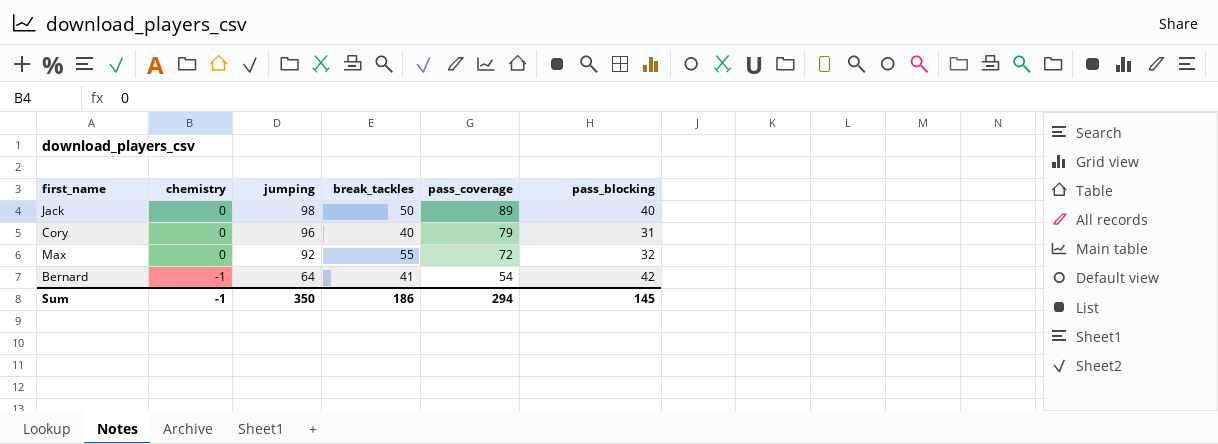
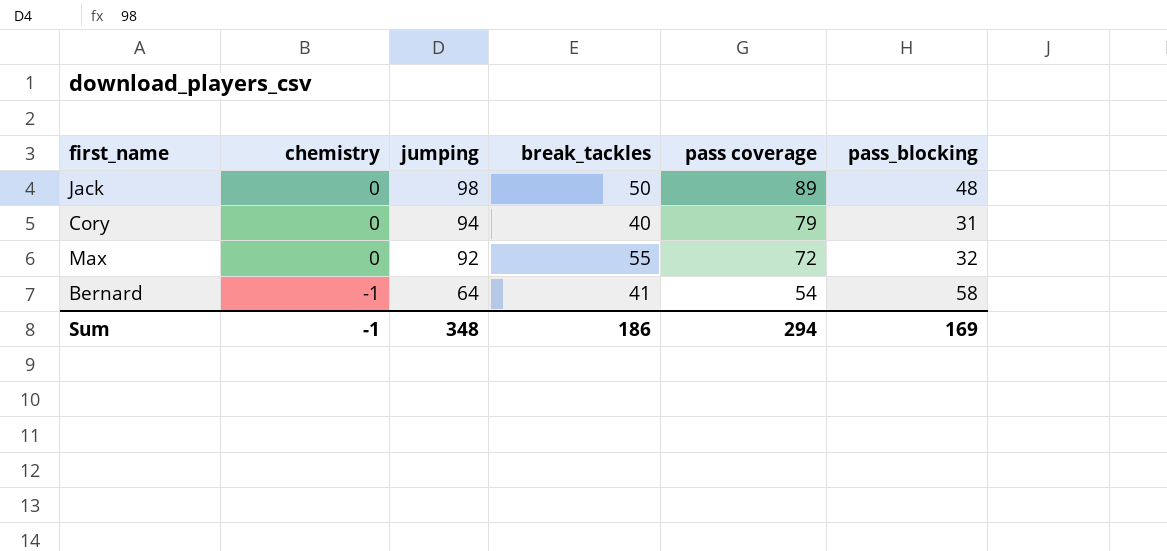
column name: pass_coverage -> pass coverage
Jack | pass_blocking: 40 -> 48
Cory | jumping: 96 -> 94
Bernard | pass_blocking: 42 -> 58
Sum | jumping: 350 -> 348
Sum | pass_blocking: 145 -> 169

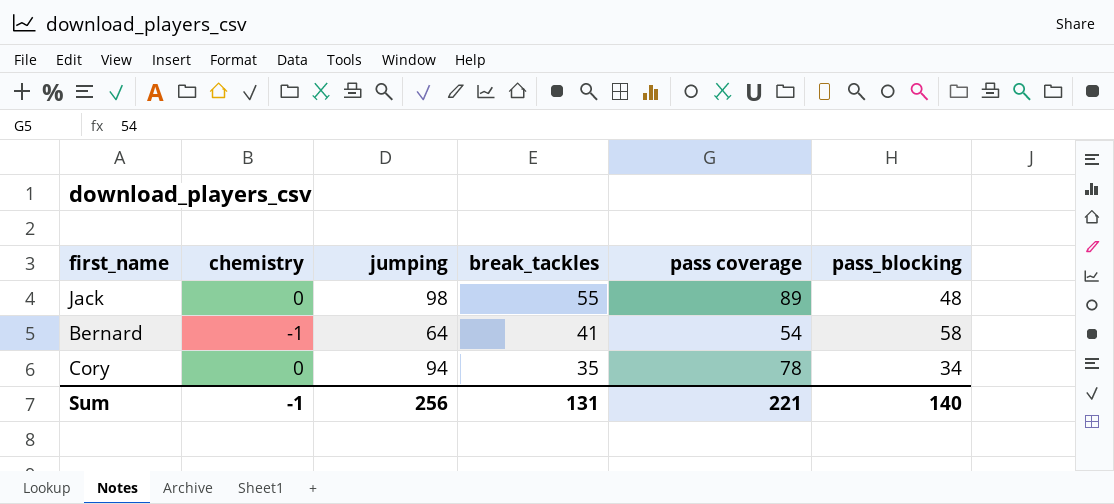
row order: chemistry descending -> break_tackles descending
row Max: 0 | 92 | 55 | 72 | 32 -> none
Jack | break_tackles: 50 -> 55
Cory | break_tackles: 40 -> 35
Cory | pass coverage: 79 -> 78
Cory | pass_blocking: 31 -> 34
Sum | jumping: 348 -> 256
Sum | break_tackles: 186 -> 131
Sum | pass coverage: 294 -> 221
Sum | pass_blocking: 169 -> 140

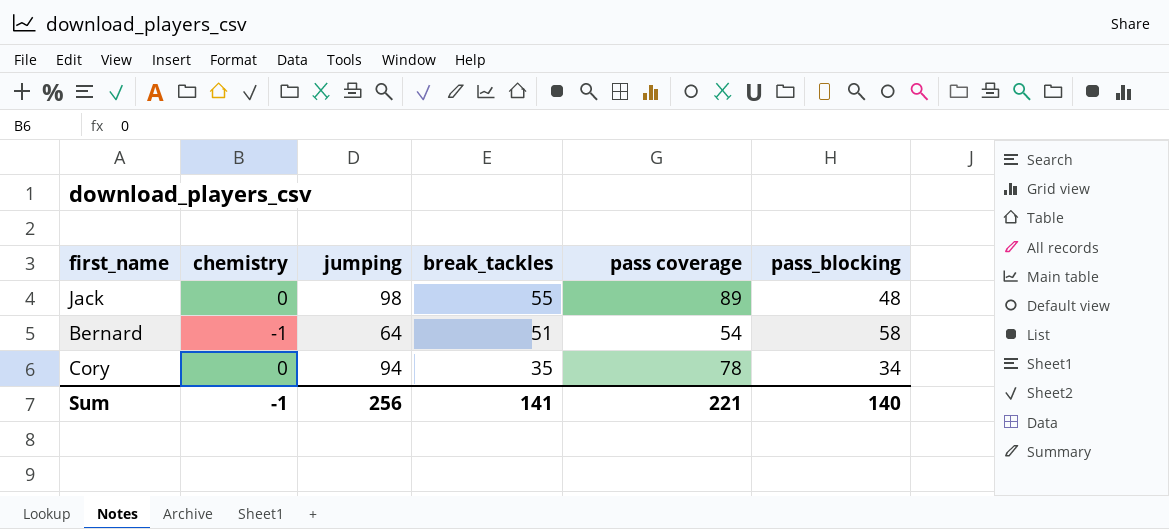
Bernard | break_tackles: 41 -> 51
Sum | break_tackles: 131 -> 141

